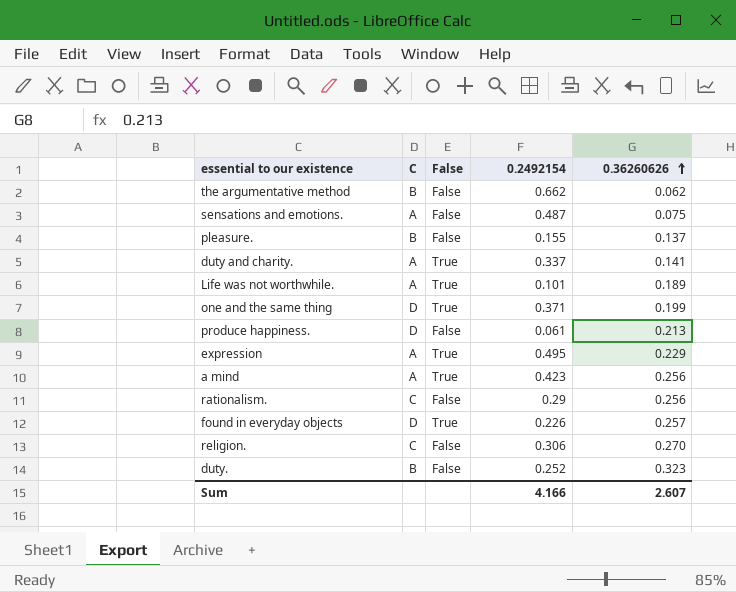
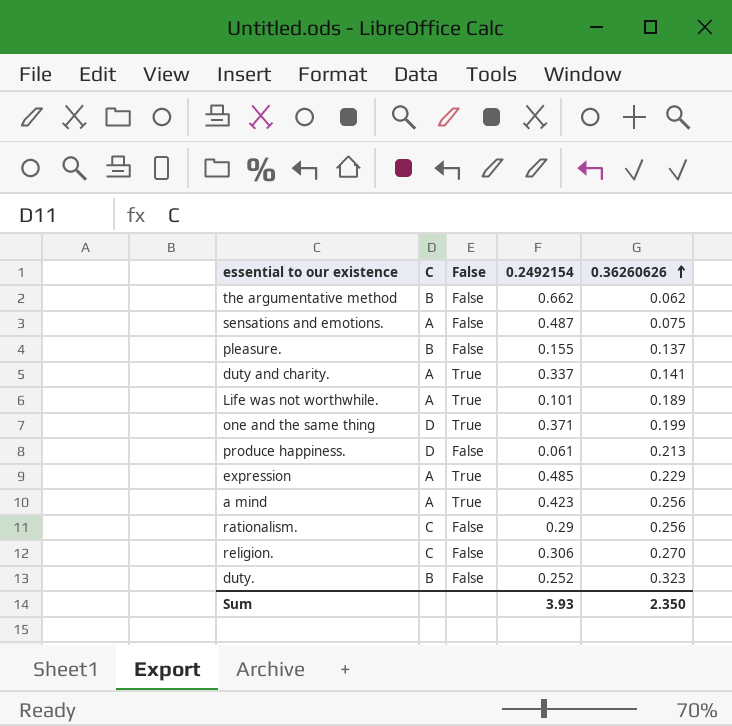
row found in everyday objects: D | True | 0.226 | 0.257 -> none
expression | 0.2492154: 0.495 -> 0.485
Sum | 0.2492154: 4.166 -> 3.93
Sum | 0.36260626: 2.607 -> 2.350

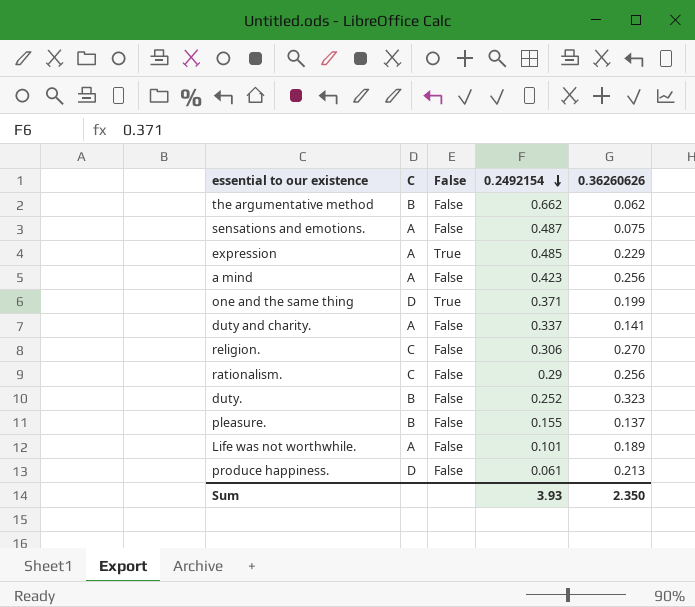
row order: 0.36260626 ascending -> 0.2492154 descending
a mind | False: True -> False
duty and charity. | False: True -> False
Life was not worthwhile. | False: True -> False

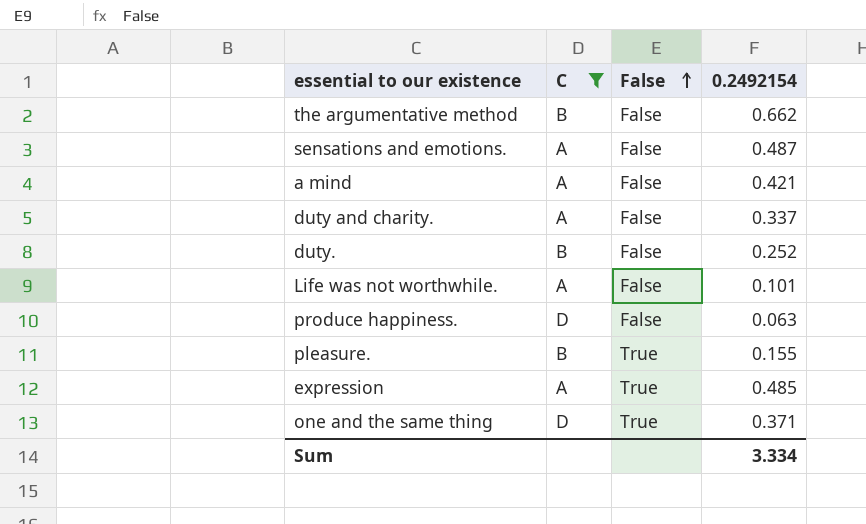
filter: none -> C != C
row order: 0.2492154 descending -> False ascending
column 0.36260626 | position: 5 -> none
a mind | 0.2492154: 0.423 -> 0.421
produce happiness. | 0.2492154: 0.061 -> 0.063
pleasure. | False: False -> True
Sum | 0.2492154: 3.93 -> 3.334

